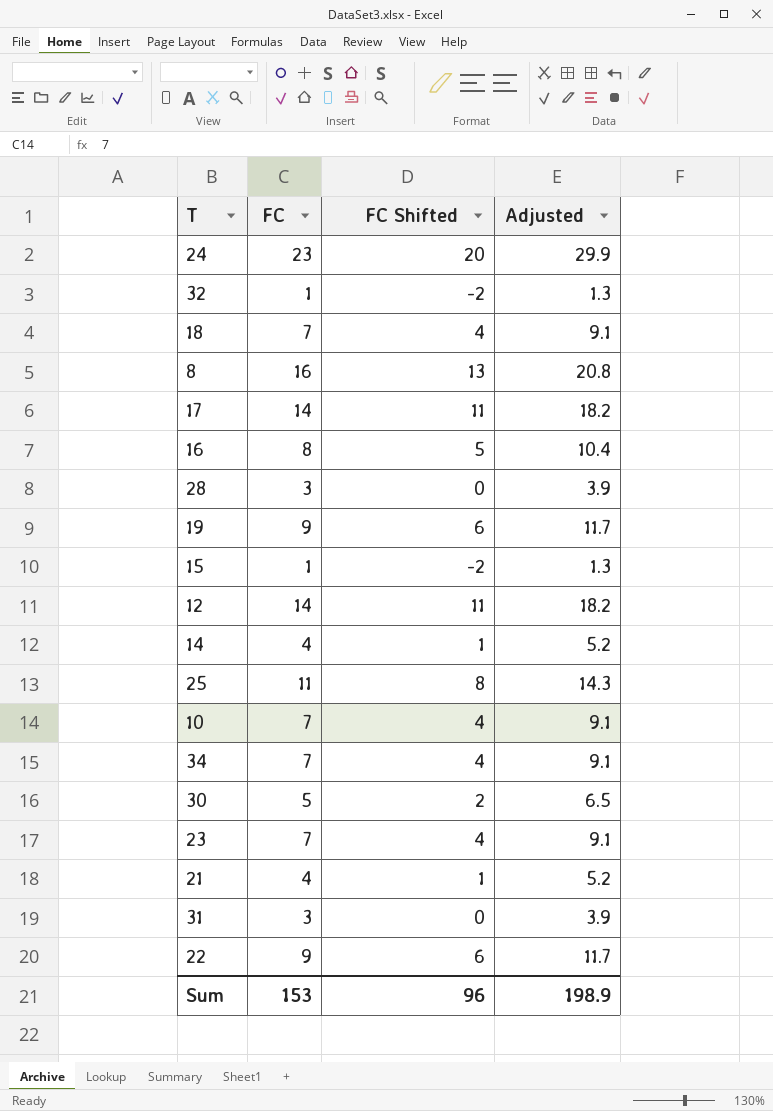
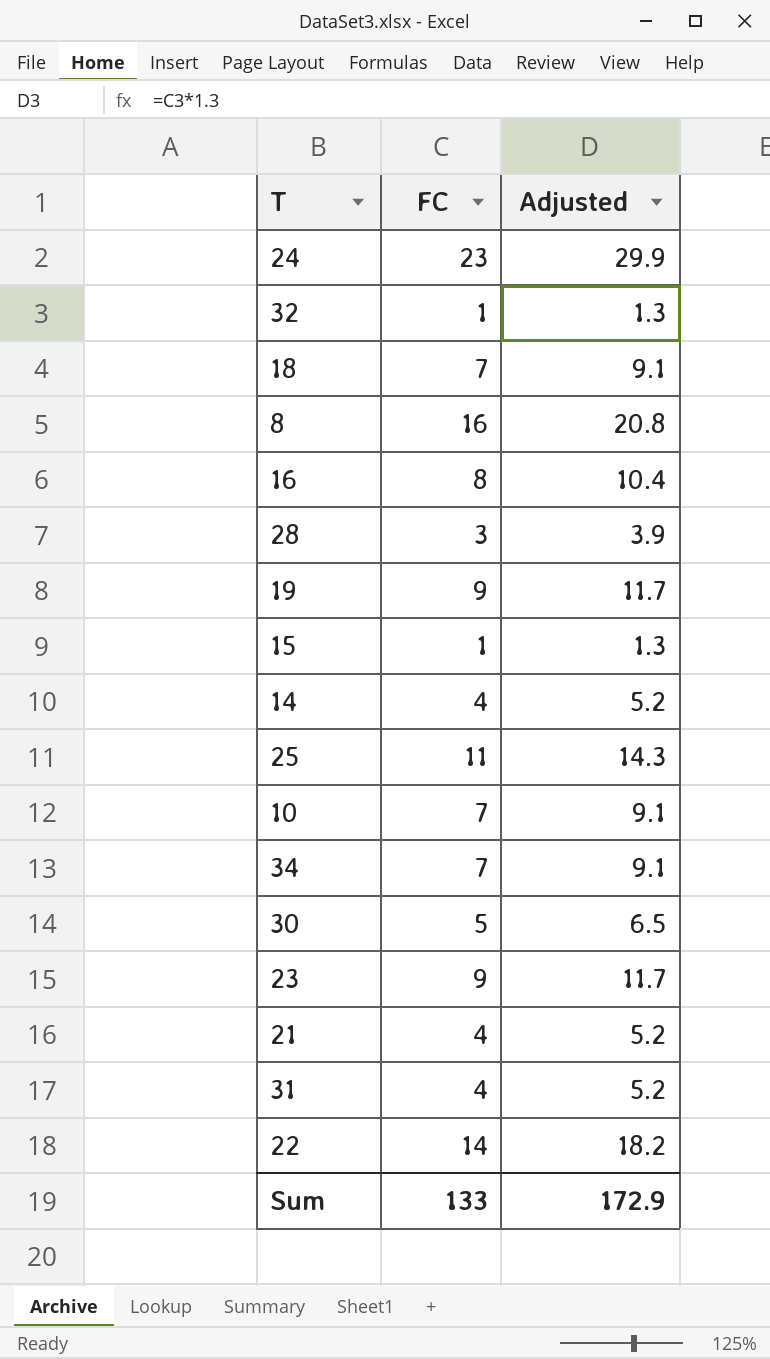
column FC Shifted | formula: [FC] - 3 -> none
row 17: 14 | 11 | 18.2 -> none
row 12: 14 | 11 | 18.2 -> none
23 | FC: 7 -> 9
23 | Adjusted: 9.1 -> 11.7
31 | FC: 3 -> 4
31 | Adjusted: 3.9 -> 5.2
22 | FC: 9 -> 14
22 | Adjusted: 11.7 -> 18.2
Sum | FC: 153 -> 133
Sum | Adjusted: 198.9 -> 172.9

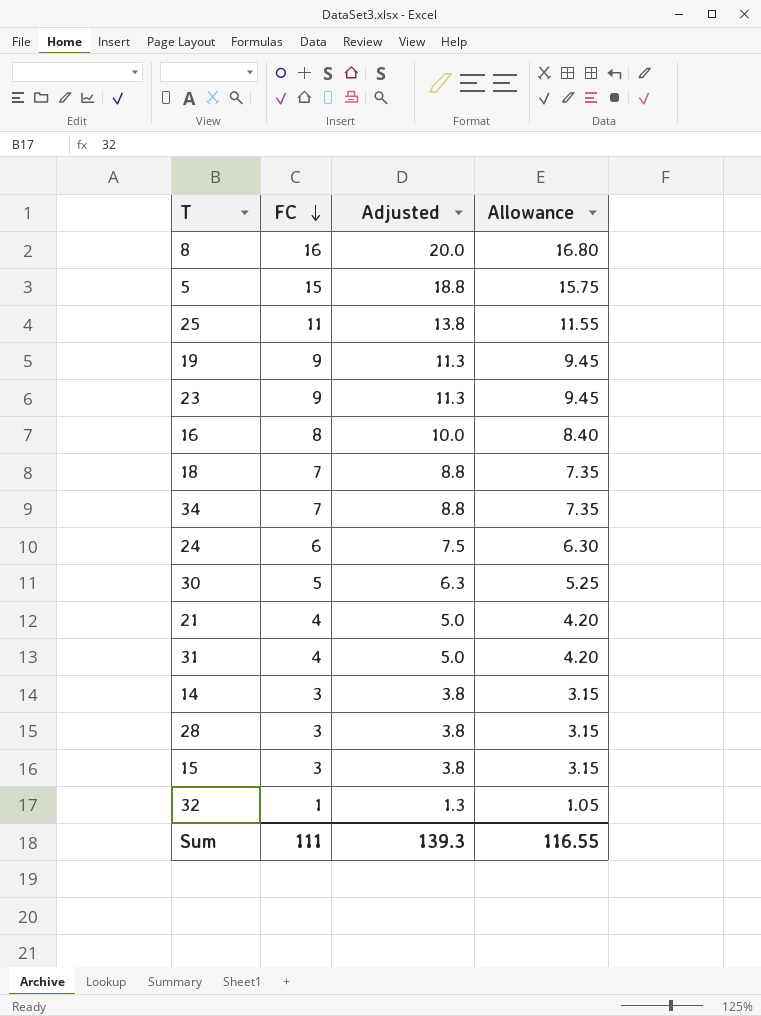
row order: none -> FC descending
column Adjusted | formula: [FC] * 1.3 -> [FC] * 1.25
column Allowance | formula: none -> [FC] * 1.05
row 10: 7 | 9.1 -> none
row 22: 14 | 18.2 -> none
row 5: none -> 15 | 18.8 | 15.75
24 | FC: 23 -> 6
14 | FC: 4 -> 3
15 | FC: 1 -> 3
Sum | FC: 133 -> 111
Sum | Adjusted: 172.9 -> 139.3

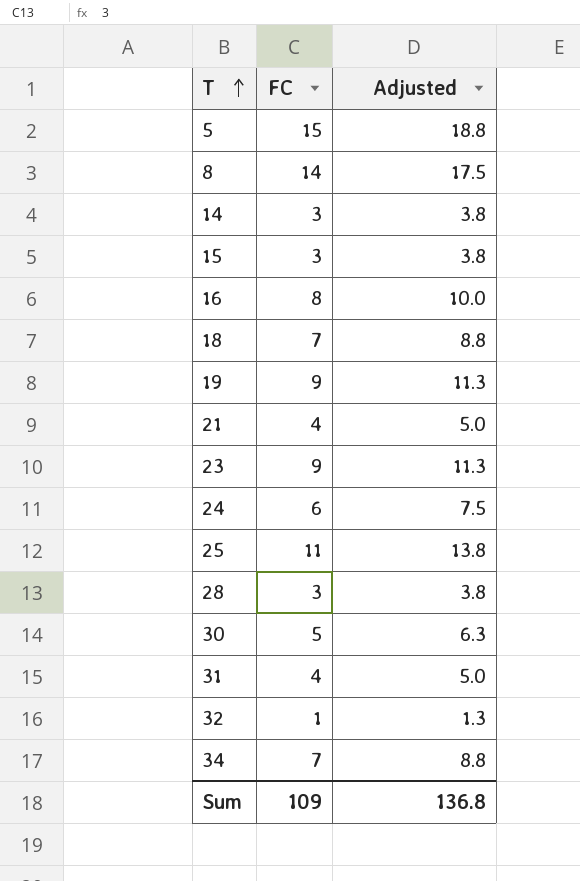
row order: FC descending -> T ascending
column Allowance | formula: [FC] * 1.05 -> none
8 | FC: 16 -> 14
8 | Adjusted: 20.0 -> 17.5
Sum | FC: 111 -> 109
Sum | Adjusted: 139.3 -> 136.8

